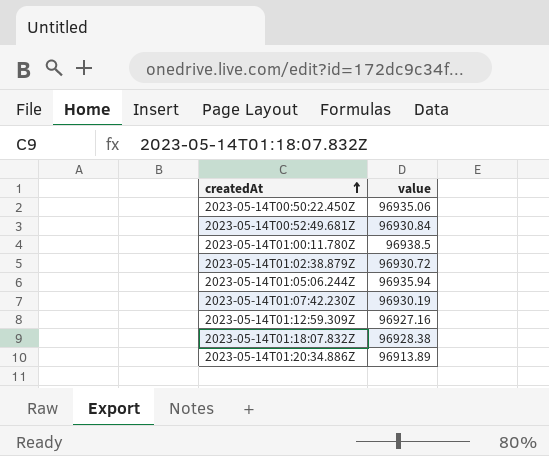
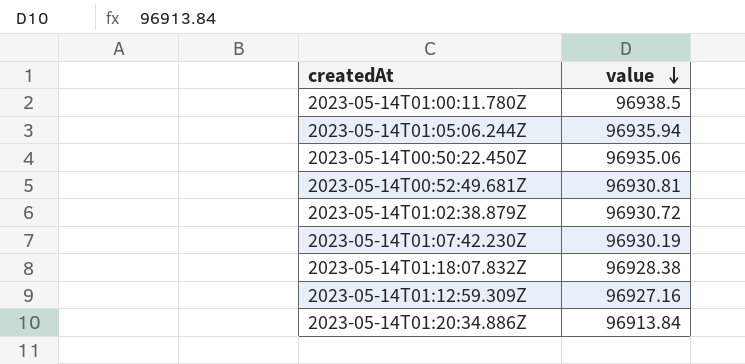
row order: createdAt ascending -> value descending
2023-05-14T00:52:49.681Z | value: 96930.84 -> 96930.81
2023-05-14T01:20:34.886Z | value: 96913.89 -> 96913.84

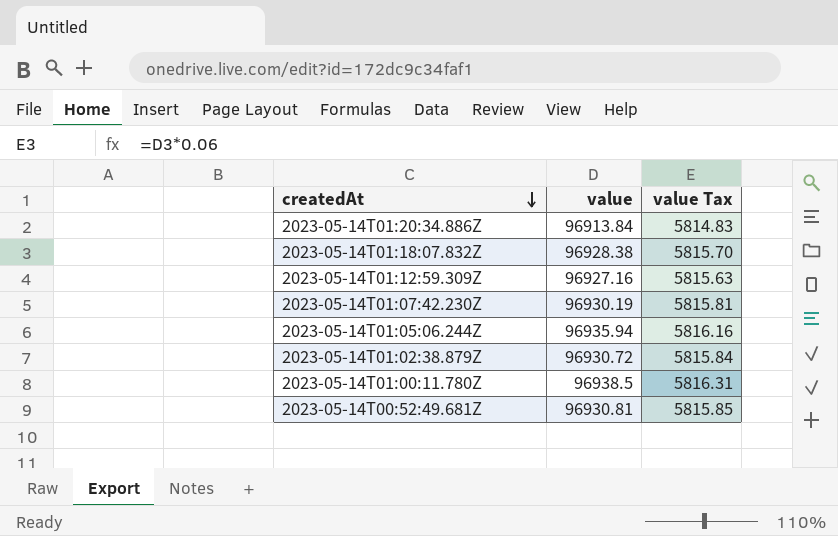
row order: value descending -> createdAt descending
column value Tax | formula: none -> [value] * 0.06
row 2023-05-14T00:50:22.450Z: 96935.06 -> none

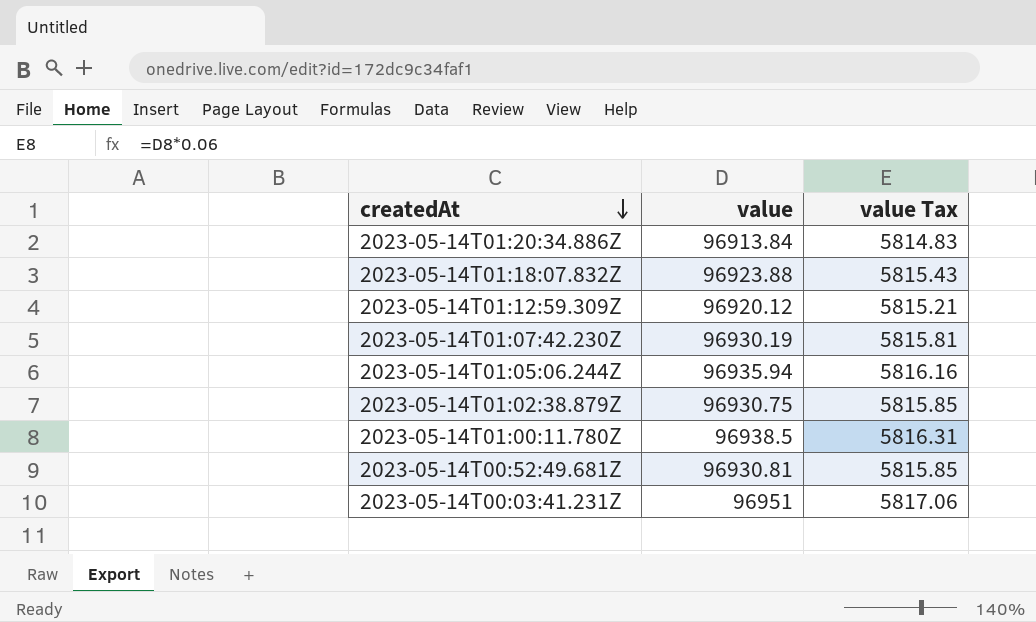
2023-05-14T01:18:07.832Z | value: 96928.38 -> 96923.88
2023-05-14T01:18:07.832Z | value Tax: 5815.70 -> 5815.43
2023-05-14T01:12:59.309Z | value: 96927.16 -> 96920.12
2023-05-14T01:12:59.309Z | value Tax: 5815.63 -> 5815.21
2023-05-14T01:02:38.879Z | value: 96930.72 -> 96930.75
2023-05-14T01:02:38.879Z | value Tax: 5815.84 -> 5815.85
row 2023-05-14T00:03:41.231Z: none -> 96951 | 5817.06

